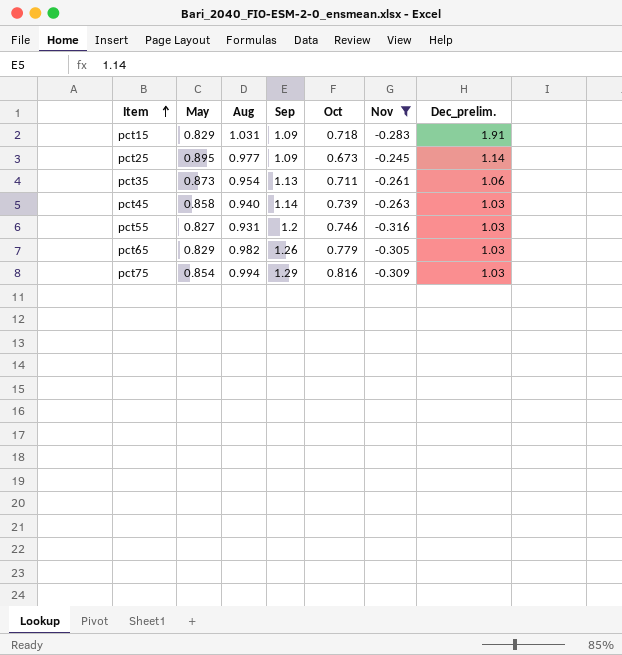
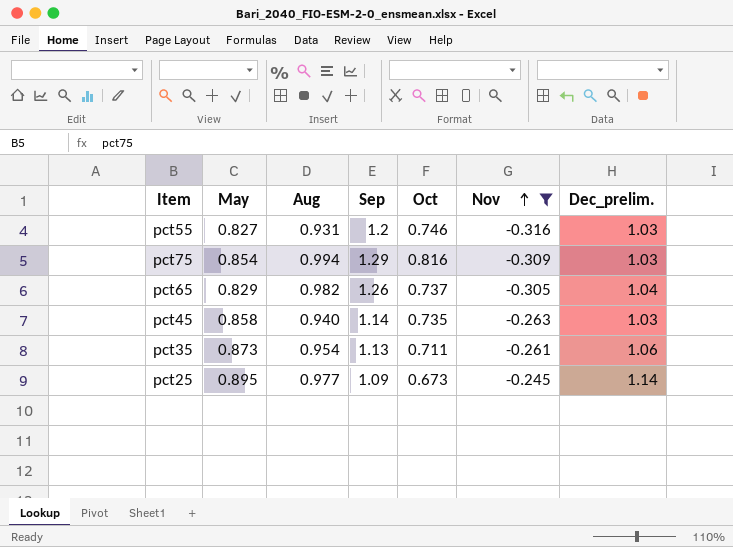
row order: Item ascending -> Nov ascending
row pct15: 0.829 | 1.031 | 1.09 | 0.718 | -0.283 | 1.91 -> none
pct65 | Oct: 0.779 -> 0.737
pct65 | Dec_prelim.: 1.03 -> 1.04
pct45 | Oct: 0.739 -> 0.735

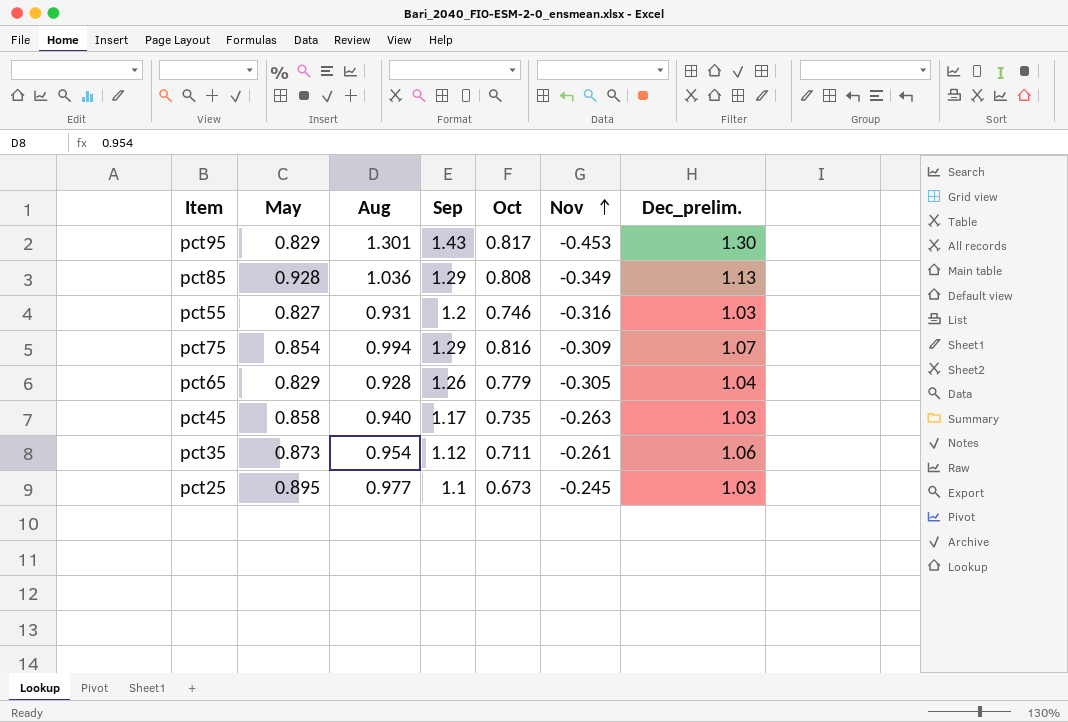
filter: Nov >= -0.316 -> none
pct75 | Dec_prelim.: 1.03 -> 1.07
pct65 | Aug: 0.982 -> 0.928
pct65 | Oct: 0.737 -> 0.779
pct45 | Sep: 1.14 -> 1.17
pct35 | Sep: 1.13 -> 1.12
pct25 | Sep: 1.09 -> 1.1
pct25 | Dec_prelim.: 1.14 -> 1.03

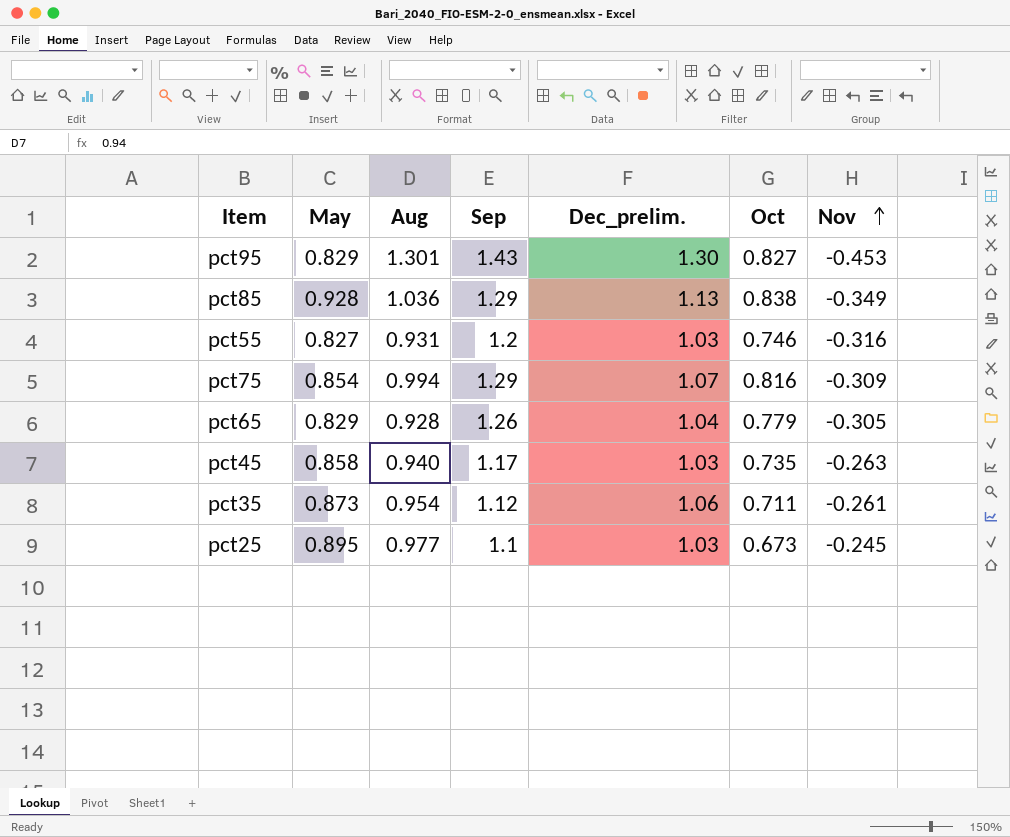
column Dec_prelim. | position: 7 -> 5
pct95 | Oct: 0.817 -> 0.827
pct85 | Oct: 0.808 -> 0.838

